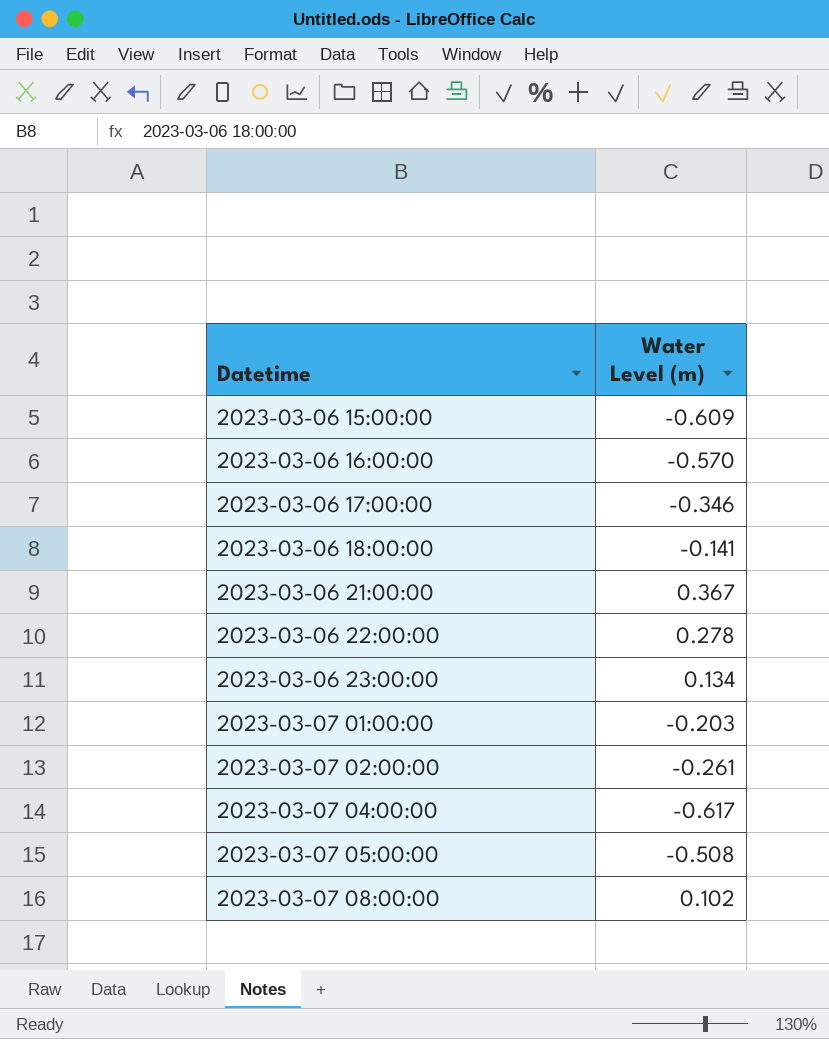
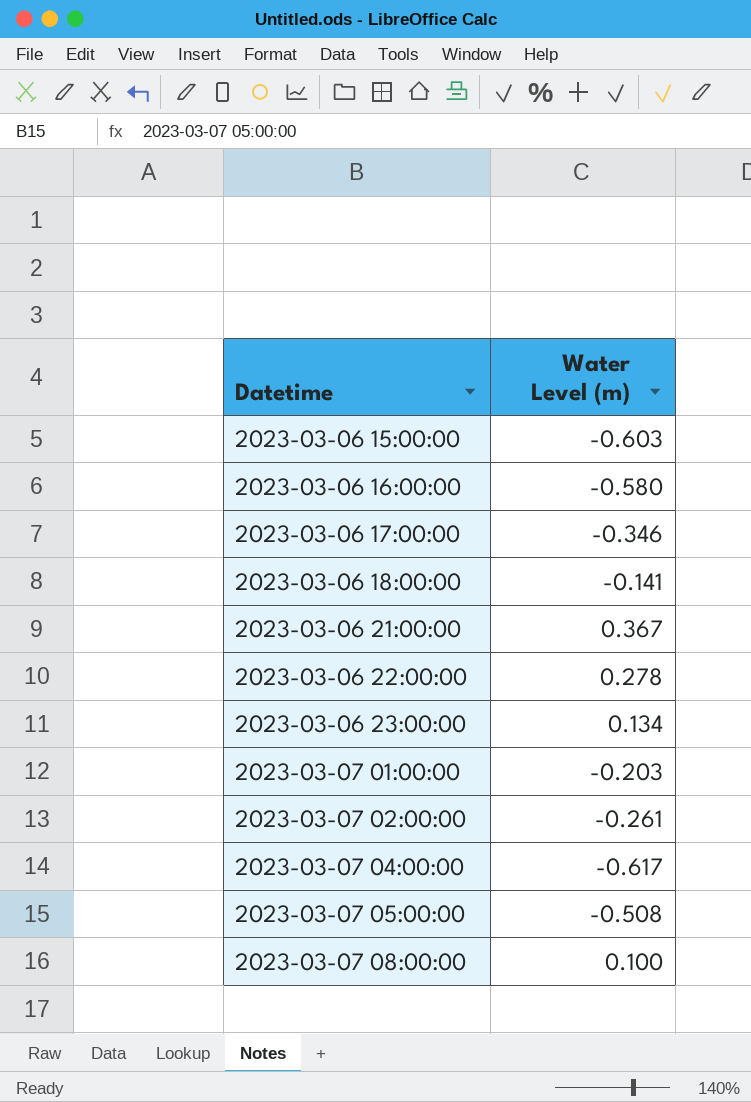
2023-03-06 15:00:00 | Water Level (m): -0.609 -> -0.603
2023-03-06 16:00:00 | Water Level (m): -0.570 -> -0.580
2023-03-07 08:00:00 | Water Level (m): 0.102 -> 0.100

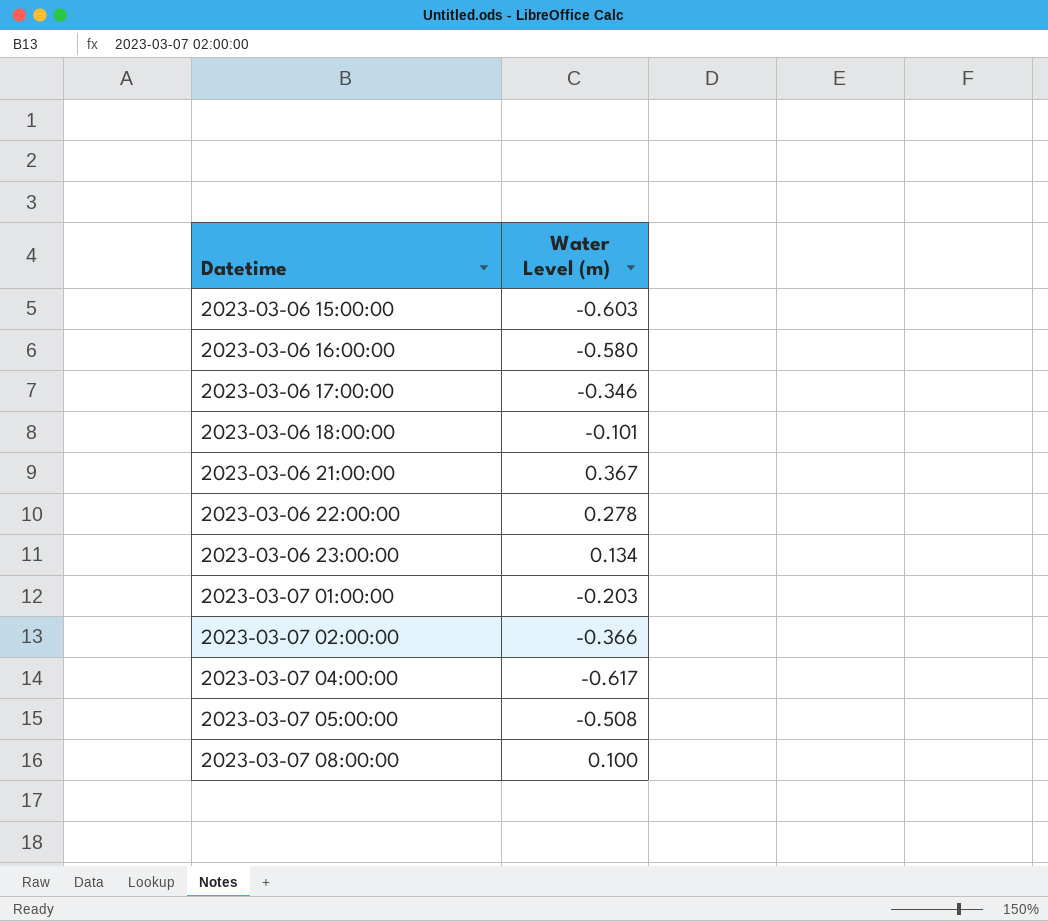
2023-03-06 18:00:00 | Water Level (m): -0.141 -> -0.101
2023-03-07 02:00:00 | Water Level (m): -0.261 -> -0.366

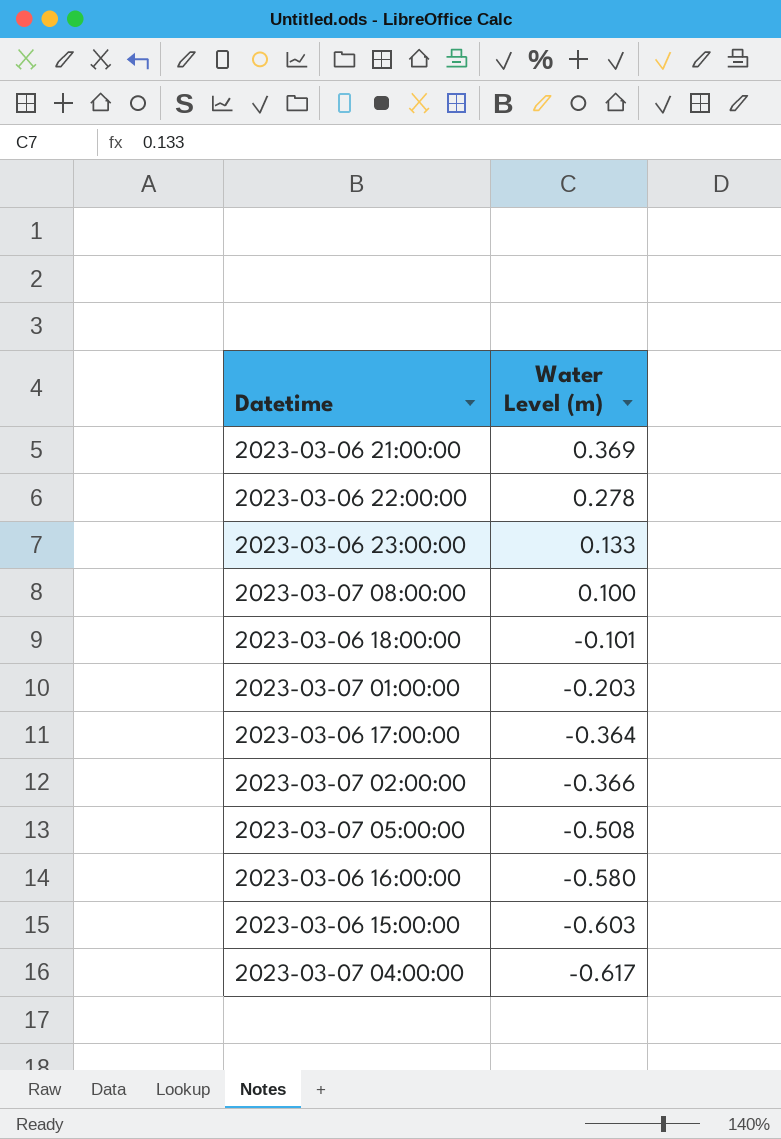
row order: Datetime ascending -> Water Level (m) descending
2023-03-06 21:00:00 | Water Level (m): 0.367 -> 0.369
2023-03-06 23:00:00 | Water Level (m): 0.134 -> 0.133
2023-03-06 17:00:00 | Water Level (m): -0.346 -> -0.364

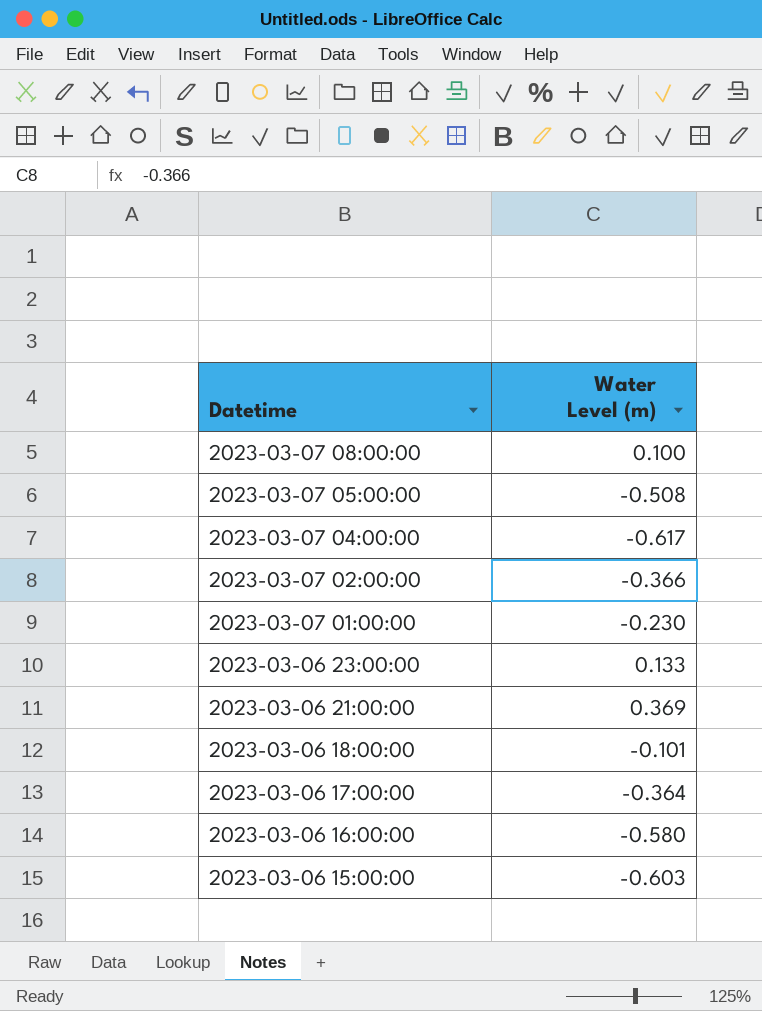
row order: Water Level (m) descending -> Datetime descending
row 2023-03-06 22:00:00: 0.278 -> none
2023-03-07 01:00:00 | Water Level (m): -0.203 -> -0.230

